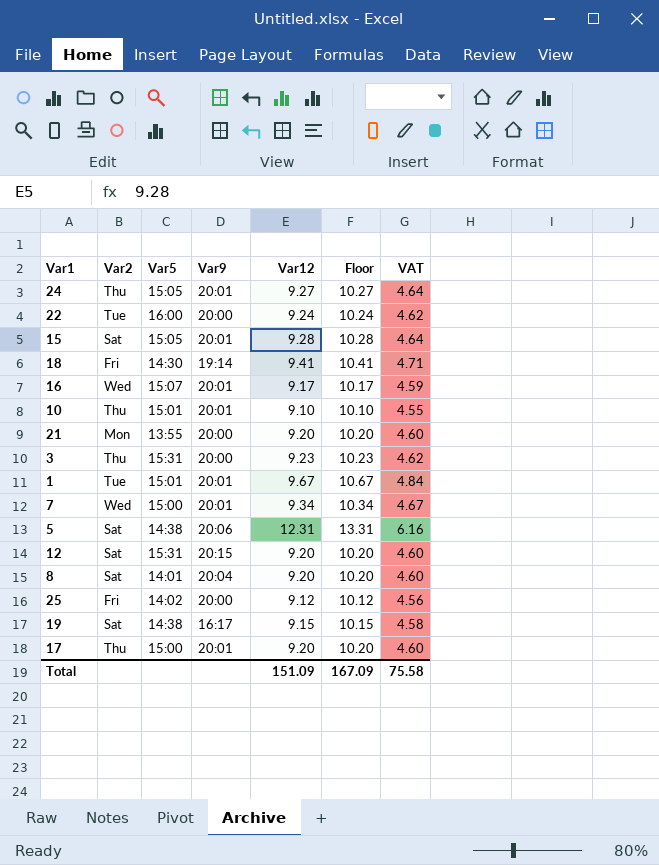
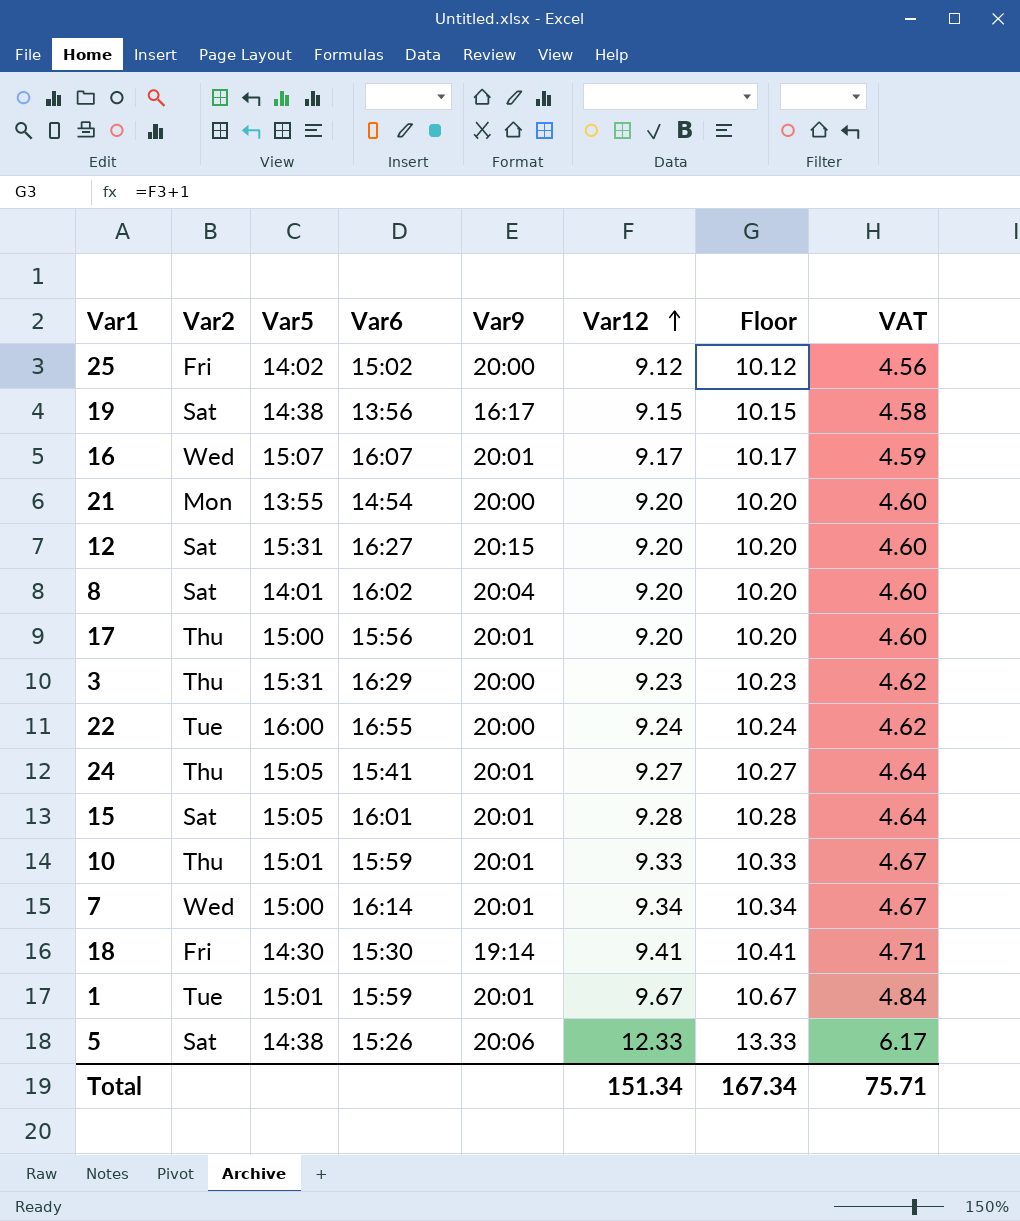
row order: none -> Var12 ascending
column Var6 | position: none -> 4
10 | Var12: 9.10 -> 9.33
10 | Floor: 10.10 -> 10.33
10 | VAT: 4.55 -> 4.67
5 | Var12: 12.31 -> 12.33
5 | Floor: 13.31 -> 13.33
5 | VAT: 6.16 -> 6.17
Total | Var12: 151.09 -> 151.34
Total | Floor: 167.09 -> 167.34
Total | VAT: 75.58 -> 75.71

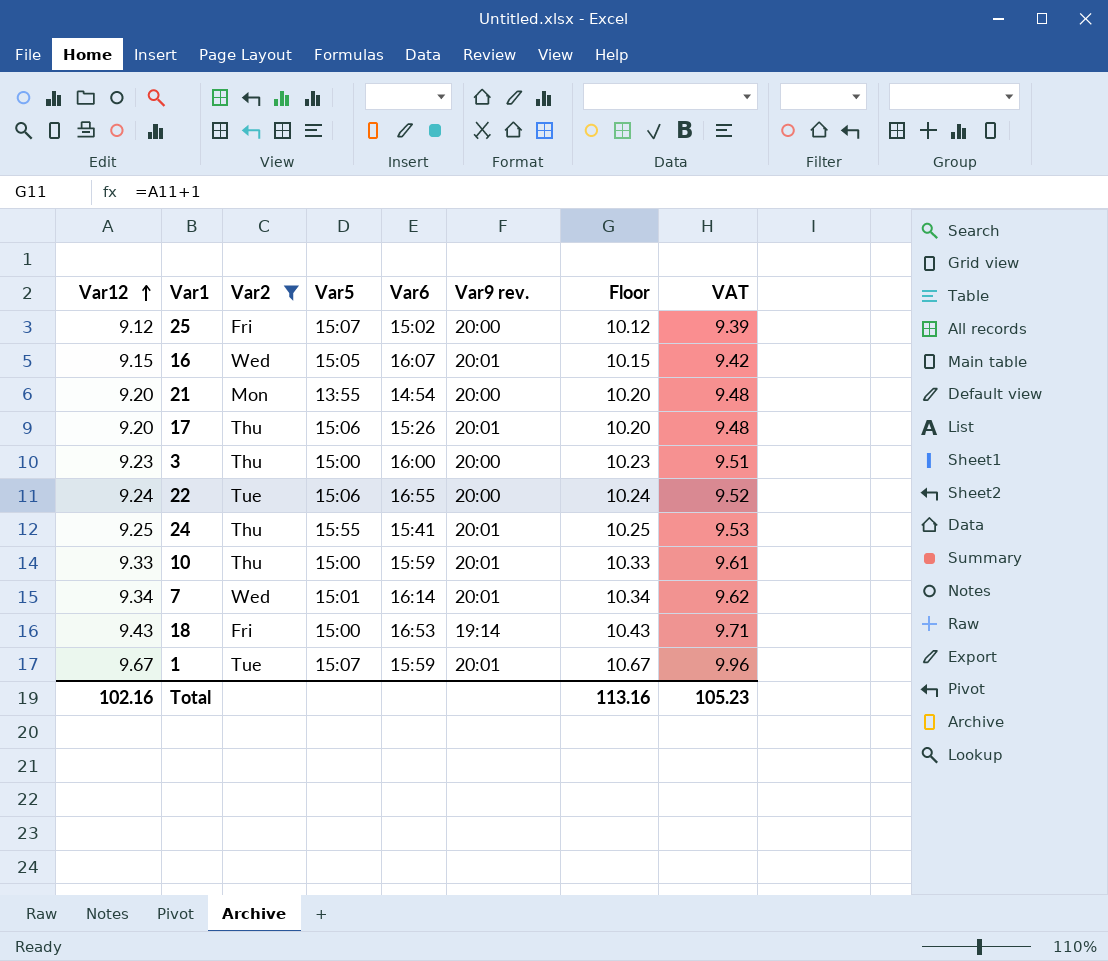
filter: none -> Var2 != Sat
column Var12 | position: 6 -> 1
column name: Var9 -> Var9 rev.
column VAT | formula: [Var12] * 0.5 -> [Var12] * 1.03
25 | Var5: 14:02 -> 15:07
16 | Var12: 9.17 -> 9.15
16 | Var5: 15:07 -> 15:05
16 | Floor: 10.17 -> 10.15
17 | Var5: 15:00 -> 15:06
17 | Var6: 15:56 -> 15:26
3 | Var5: 15:31 -> 15:00
3 | Var6: 16:29 -> 16:00
22 | Var5: 16:00 -> 15:06
24 | Var12: 9.27 -> 9.25
24 | Var5: 15:05 -> 15:55
24 | Floor: 10.27 -> 10.25
10 | Var5: 15:01 -> 15:00
7 | Var5: 15:00 -> 15:01
18 | Var12: 9.41 -> 9.43
18 | Var5: 14:30 -> 15:00
18 | Var6: 15:30 -> 16:53
18 | Floor: 10.41 -> 10.43
1 | Var5: 15:01 -> 15:07
Total | Var12: 151.34 -> 102.16
Total | Floor: 167.34 -> 113.16
Total | VAT: 75.71 -> 105.23

